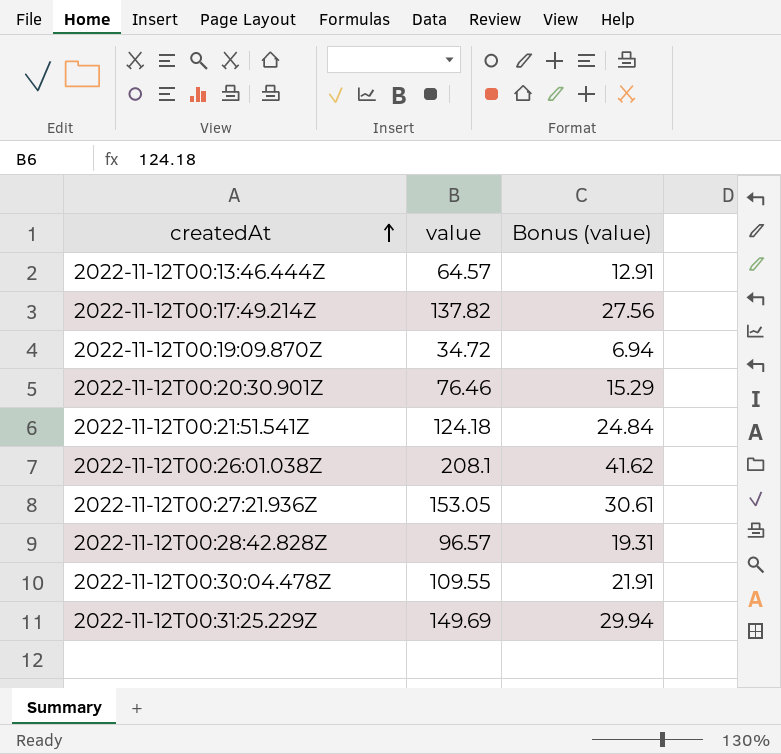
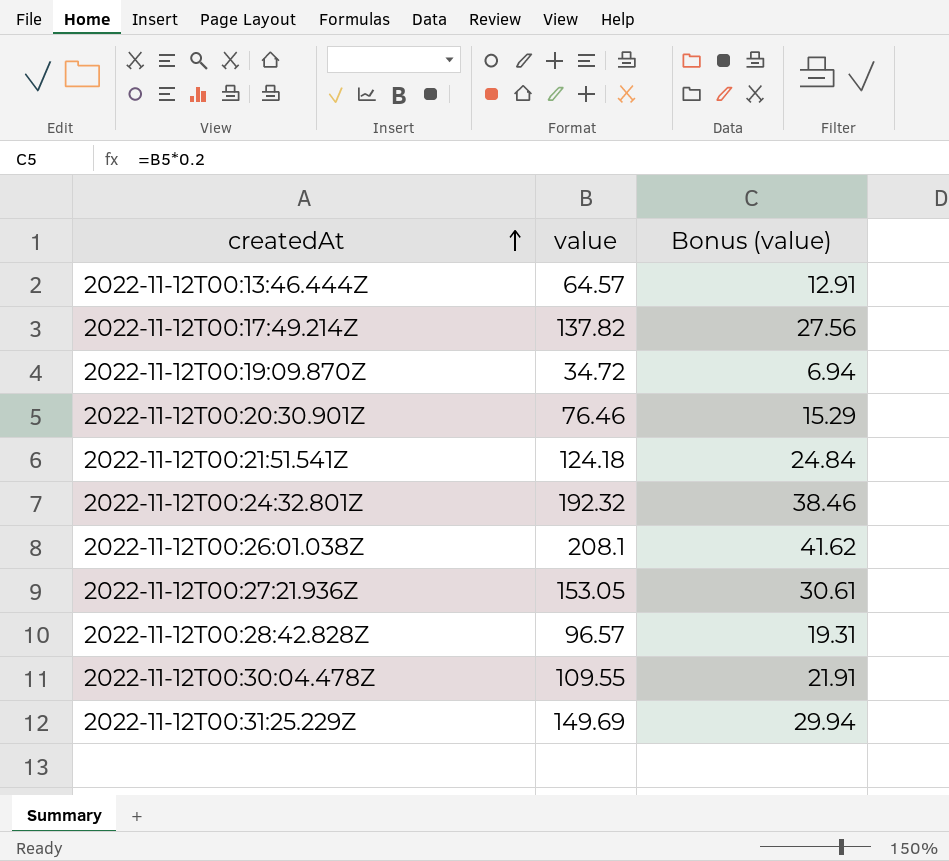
row 2022-11-12T00:24:32.801Z: none -> 192.32 | 38.46

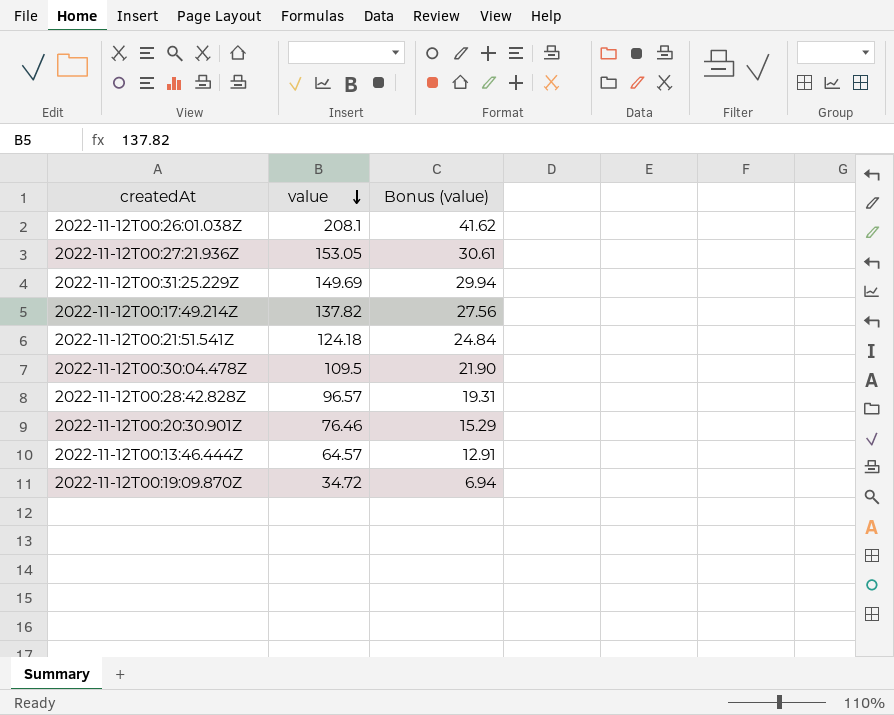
row order: createdAt ascending -> value descending
row 2022-11-12T00:24:32.801Z: 192.32 | 38.46 -> none
2022-11-12T00:30:04.478Z | value: 109.55 -> 109.5
2022-11-12T00:30:04.478Z | Bonus (value): 21.91 -> 21.90

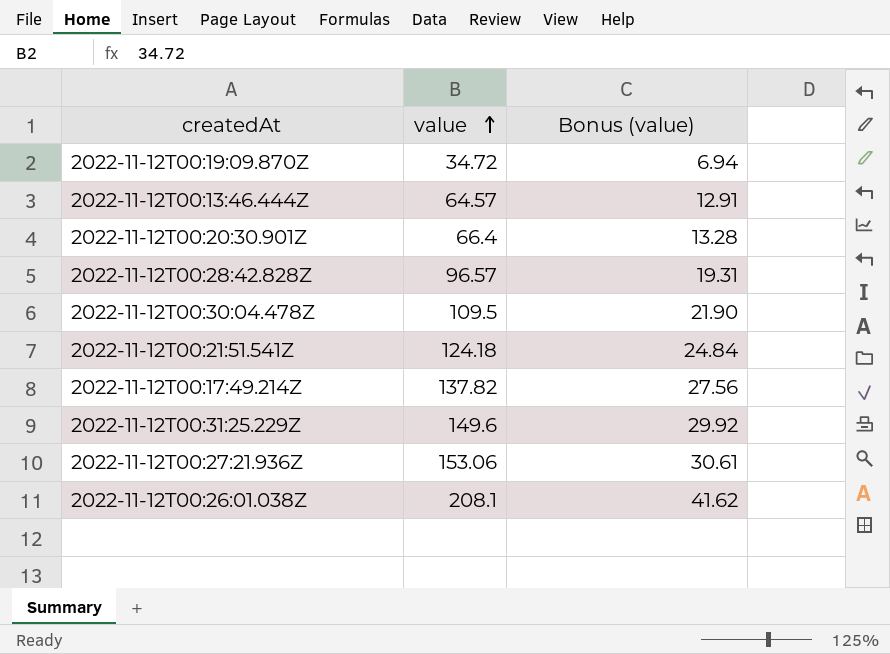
row order: value descending -> value ascending
2022-11-12T00:20:30.901Z | value: 76.46 -> 66.4
2022-11-12T00:20:30.901Z | Bonus (value): 15.29 -> 13.28
2022-11-12T00:31:25.229Z | value: 149.69 -> 149.6
2022-11-12T00:31:25.229Z | Bonus (value): 29.94 -> 29.92
2022-11-12T00:27:21.936Z | value: 153.05 -> 153.06

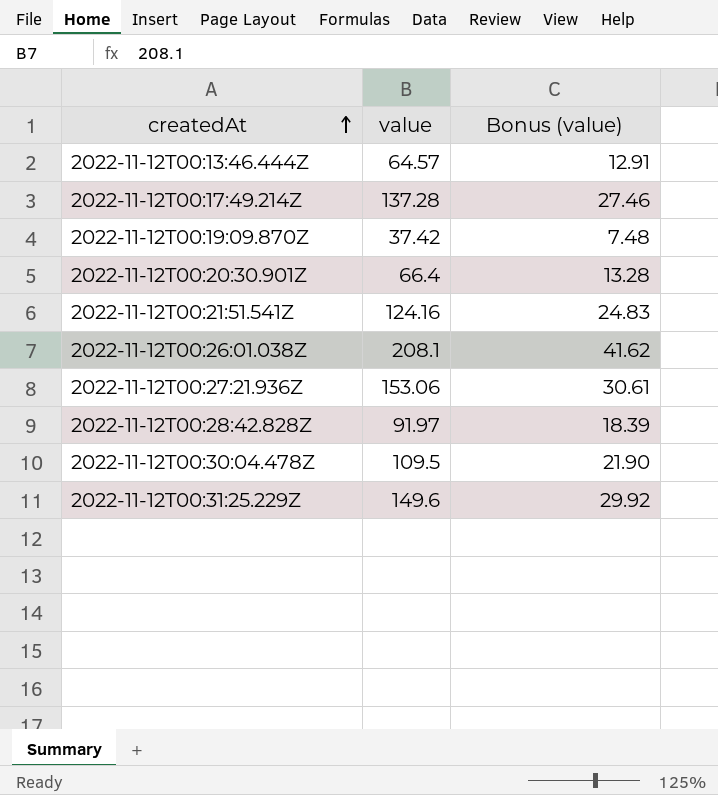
row order: value ascending -> createdAt ascending
2022-11-12T00:17:49.214Z | value: 137.82 -> 137.28
2022-11-12T00:17:49.214Z | Bonus (value): 27.56 -> 27.46
2022-11-12T00:19:09.870Z | value: 34.72 -> 37.42
2022-11-12T00:19:09.870Z | Bonus (value): 6.94 -> 7.48
2022-11-12T00:21:51.541Z | value: 124.18 -> 124.16
2022-11-12T00:21:51.541Z | Bonus (value): 24.84 -> 24.83
2022-11-12T00:28:42.828Z | value: 96.57 -> 91.97
2022-11-12T00:28:42.828Z | Bonus (value): 19.31 -> 18.39

